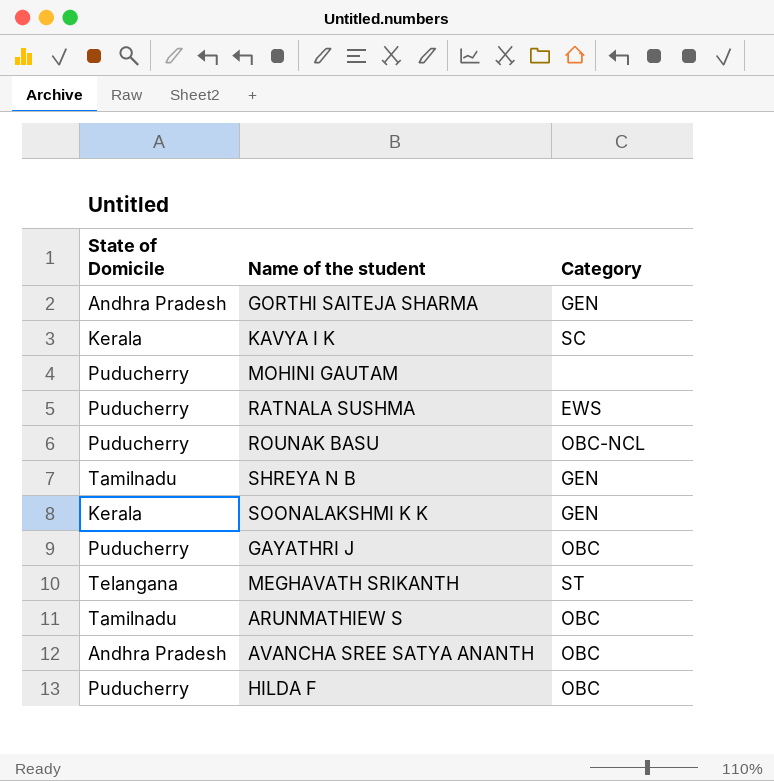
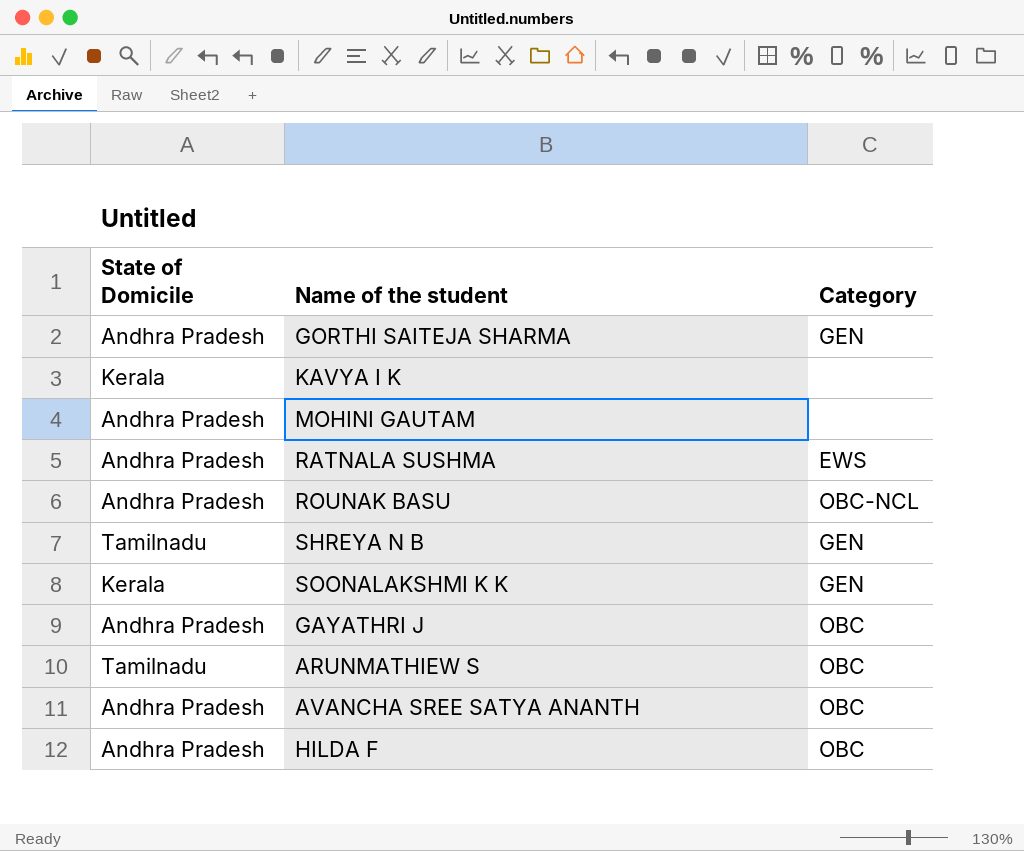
row MEGHAVATH SRIKANTH: Telangana | ST -> none
KAVYA I K | Category: SC -> none
MOHINI GAUTAM | State of Domicile: Puducherry -> Andhra Pradesh
RATNALA SUSHMA | State of Domicile: Puducherry -> Andhra Pradesh
ROUNAK BASU | State of Domicile: Puducherry -> Andhra Pradesh
GAYATHRI J | State of Domicile: Puducherry -> Andhra Pradesh
HILDA F | State of Domicile: Puducherry -> Andhra Pradesh

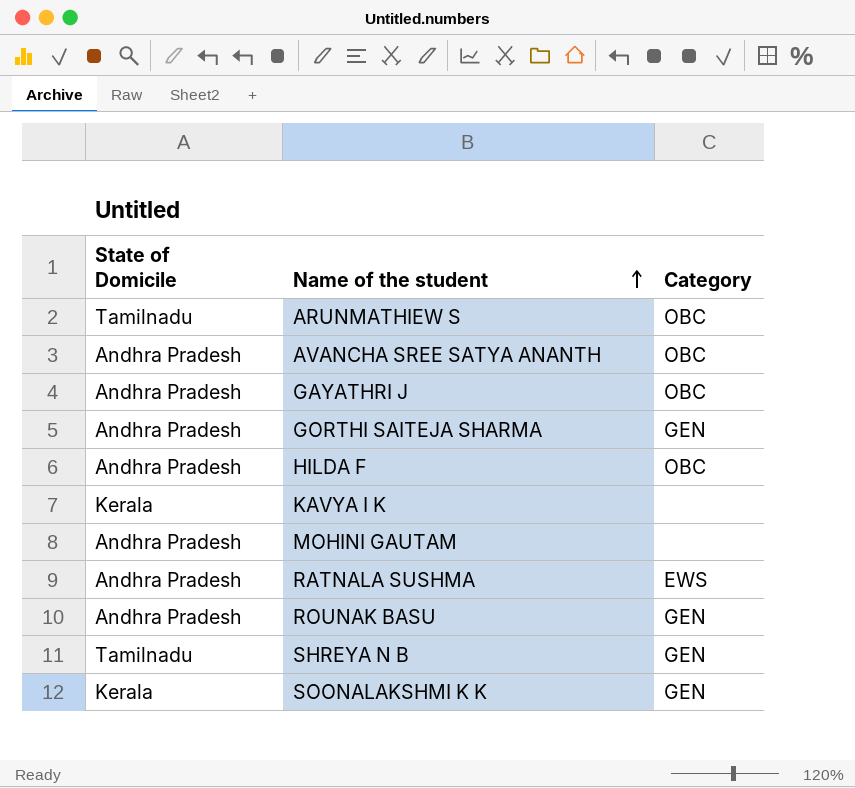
row order: none -> Name of the student ascending
ROUNAK BASU | Category: OBC-NCL -> GEN

